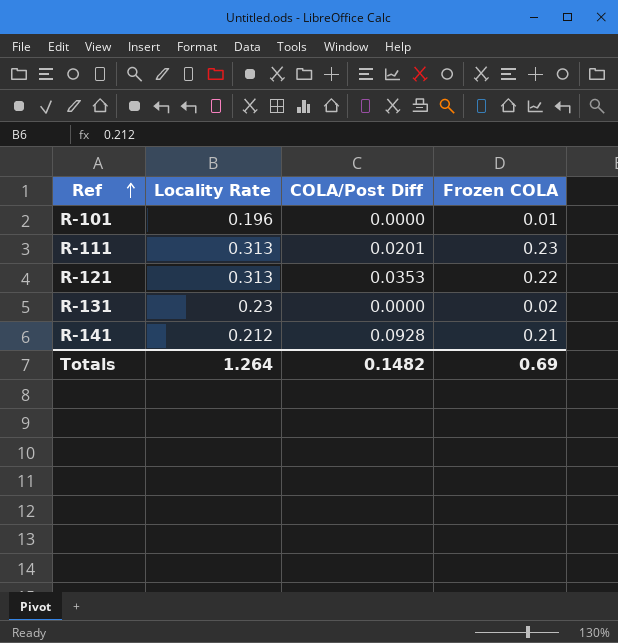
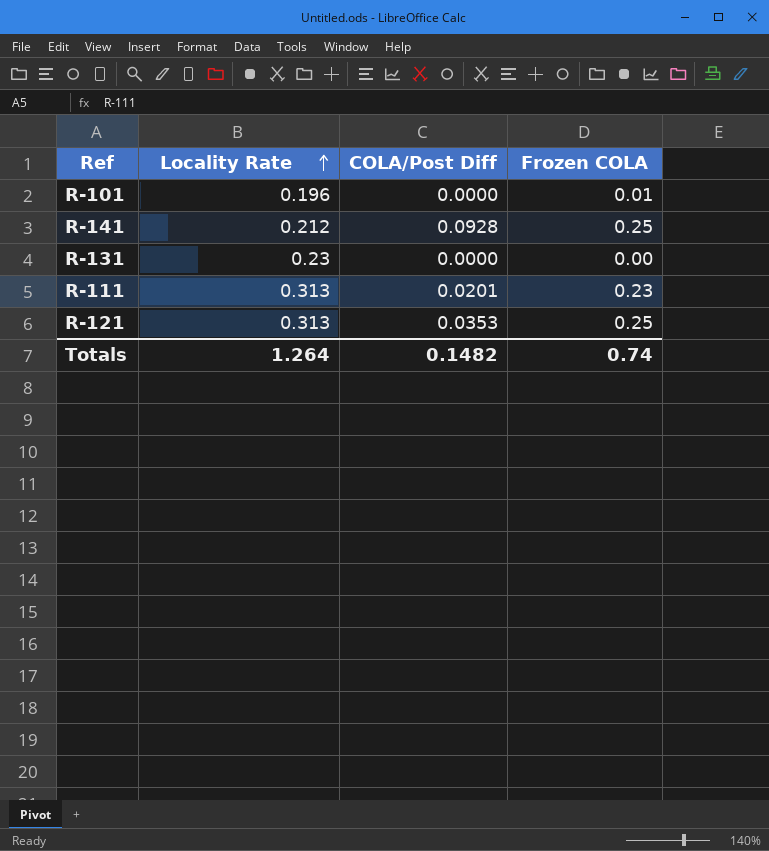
row order: Ref ascending -> Locality Rate ascending
R-141 | Frozen COLA: 0.21 -> 0.25
R-131 | Frozen COLA: 0.02 -> 0.00
R-121 | Frozen COLA: 0.22 -> 0.25
Totals | Frozen COLA: 0.69 -> 0.74

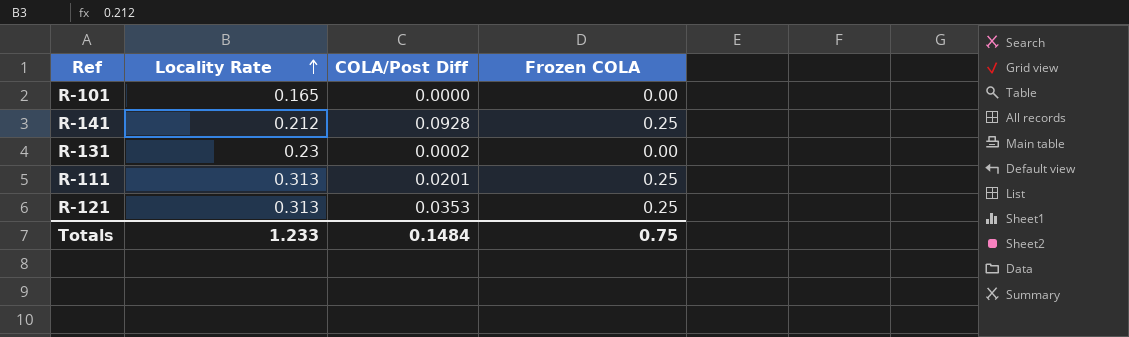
R-101 | Locality Rate: 0.196 -> 0.165
R-101 | Frozen COLA: 0.01 -> 0.00
R-131 | COLA/Post Diff: 0.0000 -> 0.0002
R-111 | Frozen COLA: 0.23 -> 0.25
Totals | Locality Rate: 1.264 -> 1.233
Totals | COLA/Post Diff: 0.1482 -> 0.1484
Totals | Frozen COLA: 0.74 -> 0.75

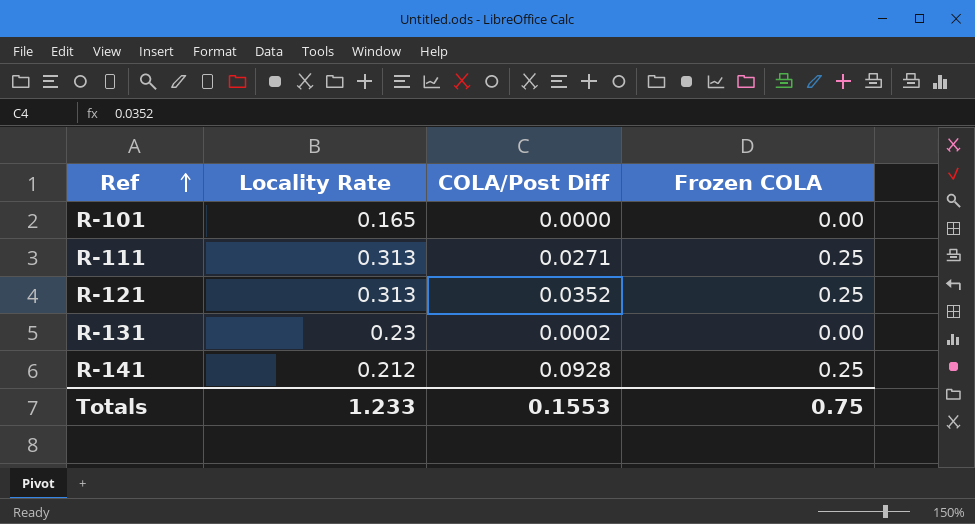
row order: Locality Rate ascending -> Ref ascending
R-111 | COLA/Post Diff: 0.0201 -> 0.0271
R-121 | COLA/Post Diff: 0.0353 -> 0.0352
Totals | COLA/Post Diff: 0.1484 -> 0.1553

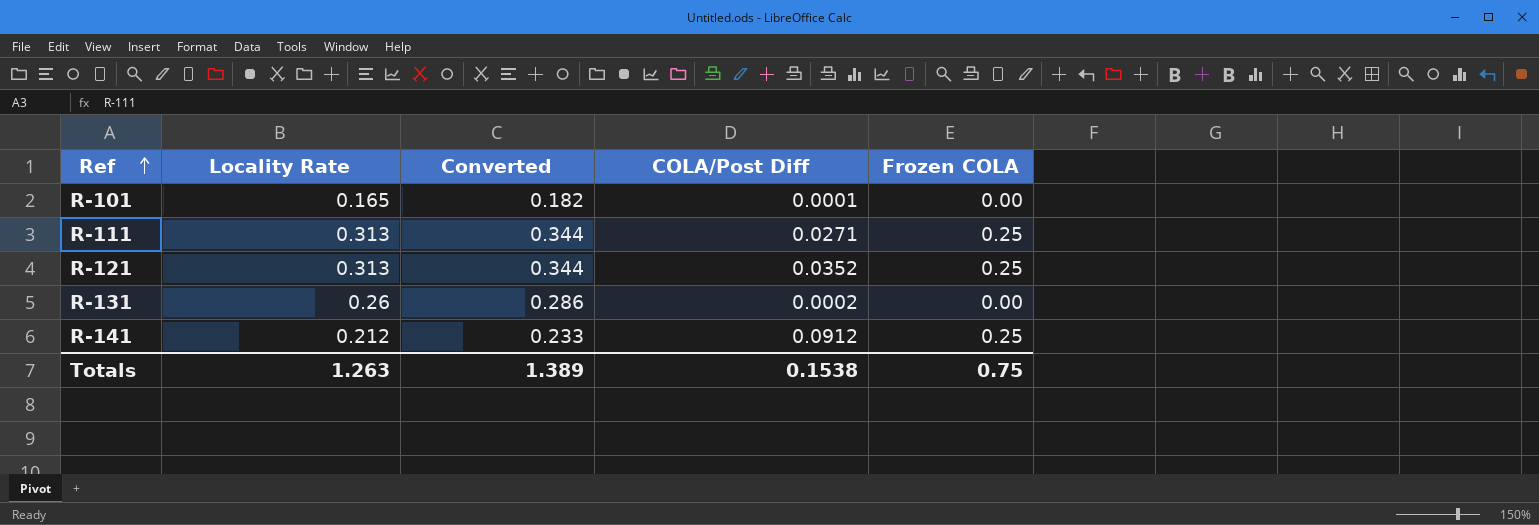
column Converted | formula: none -> [Locality Rate] * 1.1
R-101 | COLA/Post Diff: 0.0000 -> 0.0001
R-131 | Locality Rate: 0.23 -> 0.26
R-141 | COLA/Post Diff: 0.0928 -> 0.0912
Totals | Locality Rate: 1.233 -> 1.263
Totals | COLA/Post Diff: 0.1553 -> 0.1538

